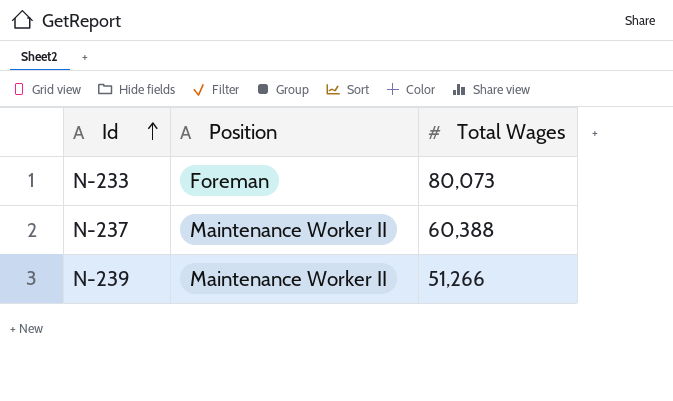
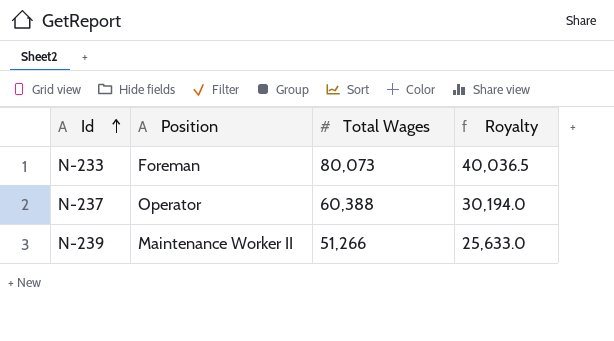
column Royalty | formula: none -> [Total Wages] * 0.5
N-237 | Position: Maintenance Worker II -> Operator

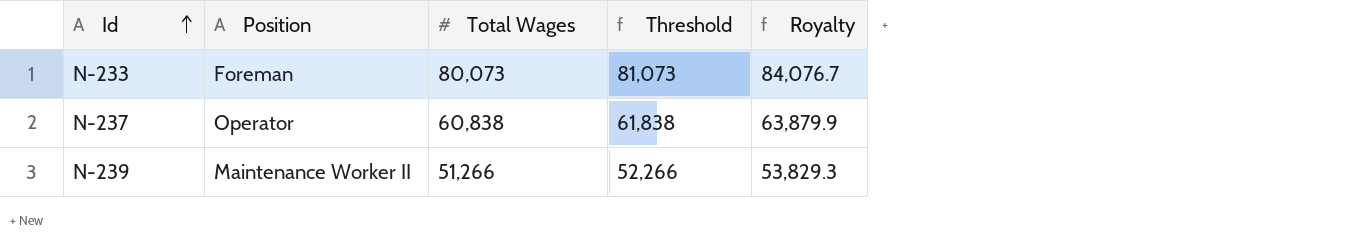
column Threshold | formula: none -> [Total Wages] + 1000
column Royalty | formula: [Total Wages] * 0.5 -> [Total Wages] * 1.05
N-237 | Total Wages: 60,388 -> 60,838

